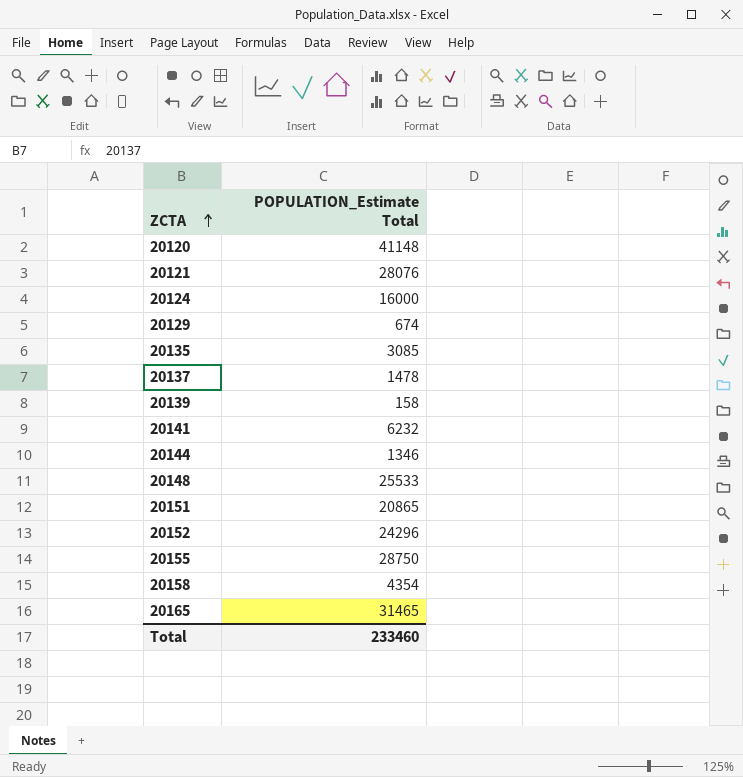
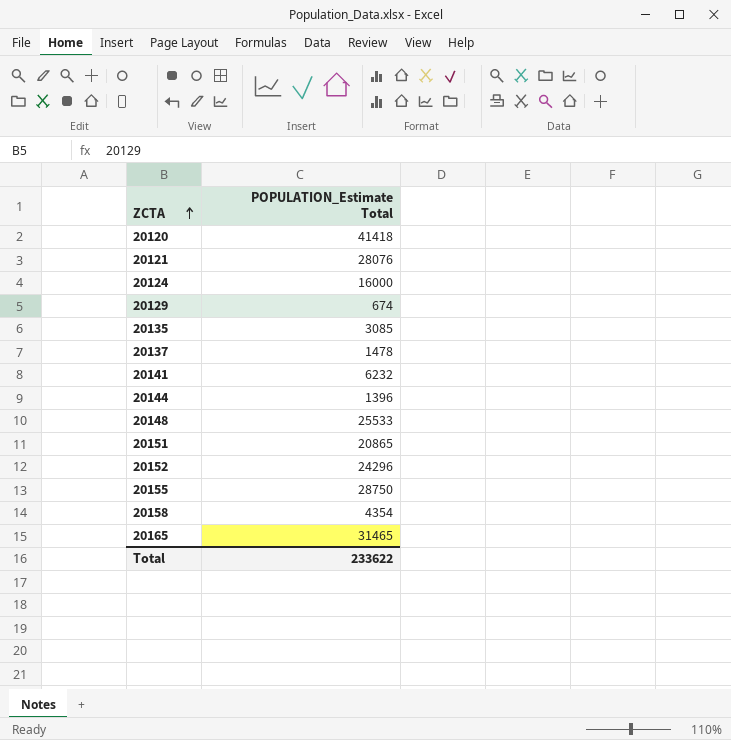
row 20139: 158 -> none
20120 | POPULATION_Estimate Total: 41148 -> 41418
20144 | POPULATION_Estimate Total: 1346 -> 1396
Total | POPULATION_Estimate Total: 233460 -> 233622

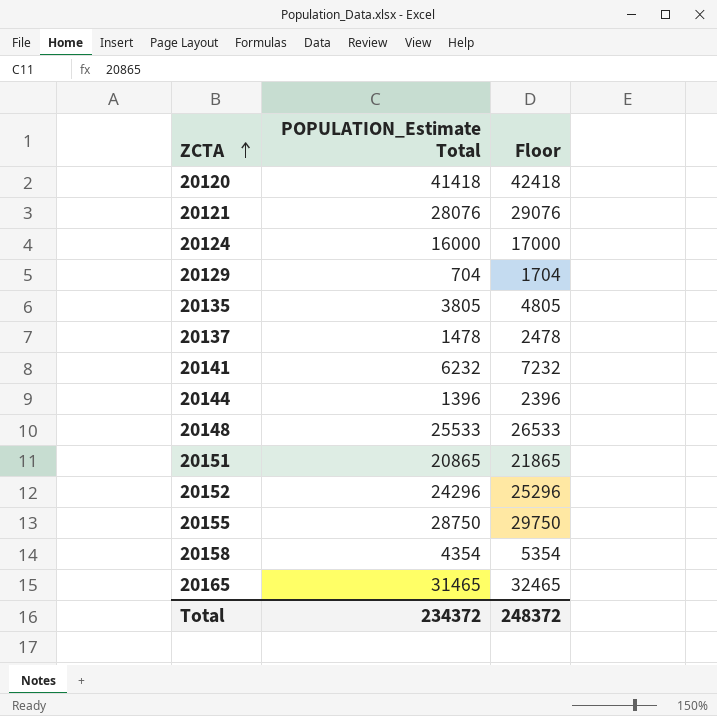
column Floor | formula: none -> [POPULATION_Estimate Total] + 1000
20129 | POPULATION_Estimate Total: 674 -> 704
20135 | POPULATION_Estimate Total: 3085 -> 3805
Total | POPULATION_Estimate Total: 233622 -> 234372

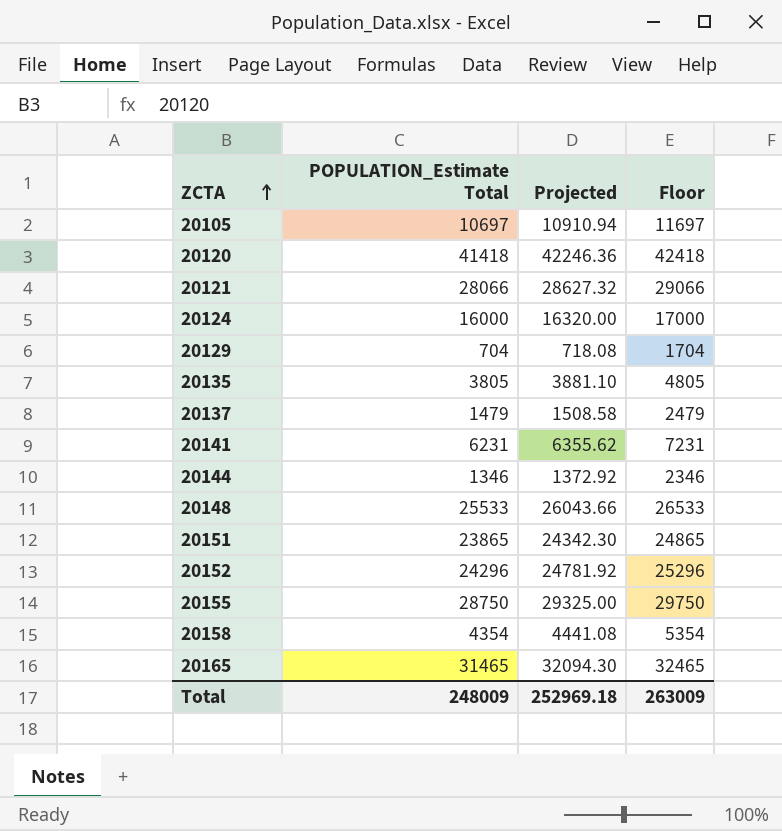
column Projected | formula: none -> [POPULATION_Estimate Total] * 1.02
row 20105: none -> 10697 | 10910.94 | 11697
20121 | POPULATION_Estimate Total: 28076 -> 28066
20121 | Floor: 29076 -> 29066
20137 | POPULATION_Estimate Total: 1478 -> 1479
20137 | Floor: 2478 -> 2479
20141 | POPULATION_Estimate Total: 6232 -> 6231
20141 | Floor: 7232 -> 7231
20144 | POPULATION_Estimate Total: 1396 -> 1346
20144 | Floor: 2396 -> 2346
20151 | POPULATION_Estimate Total: 20865 -> 23865
20151 | Floor: 21865 -> 24865
Total | POPULATION_Estimate Total: 234372 -> 248009
Total | Floor: 248372 -> 263009

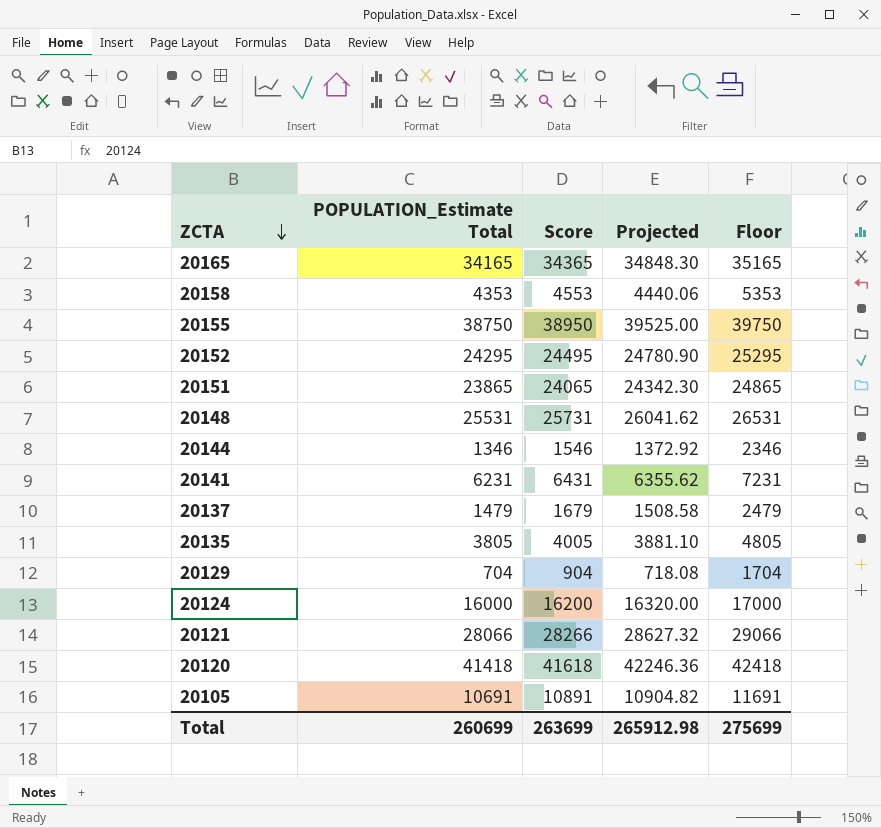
row order: ZCTA ascending -> ZCTA descending
column Score | formula: none -> [POPULATION_Estimate Total] + 200
20165 | POPULATION_Estimate Total: 31465 -> 34165
20165 | Projected: 32094.30 -> 34848.30
20165 | Floor: 32465 -> 35165
20158 | POPULATION_Estimate Total: 4354 -> 4353
20158 | Projected: 4441.08 -> 4440.06
20158 | Floor: 5354 -> 5353
20155 | POPULATION_Estimate Total: 28750 -> 38750
20155 | Projected: 29325.00 -> 39525.00
20155 | Floor: 29750 -> 39750
20152 | POPULATION_Estimate Total: 24296 -> 24295
20152 | Projected: 24781.92 -> 24780.90
20152 | Floor: 25296 -> 25295
20148 | POPULATION_Estimate Total: 25533 -> 25531
20148 | Projected: 26043.66 -> 26041.62
20148 | Floor: 26533 -> 26531
20105 | POPULATION_Estimate Total: 10697 -> 10691
20105 | Projected: 10910.94 -> 10904.82
20105 | Floor: 11697 -> 11691
Total | POPULATION_Estimate Total: 248009 -> 260699
Total | Projected: 252969.18 -> 265912.98
Total | Floor: 263009 -> 275699

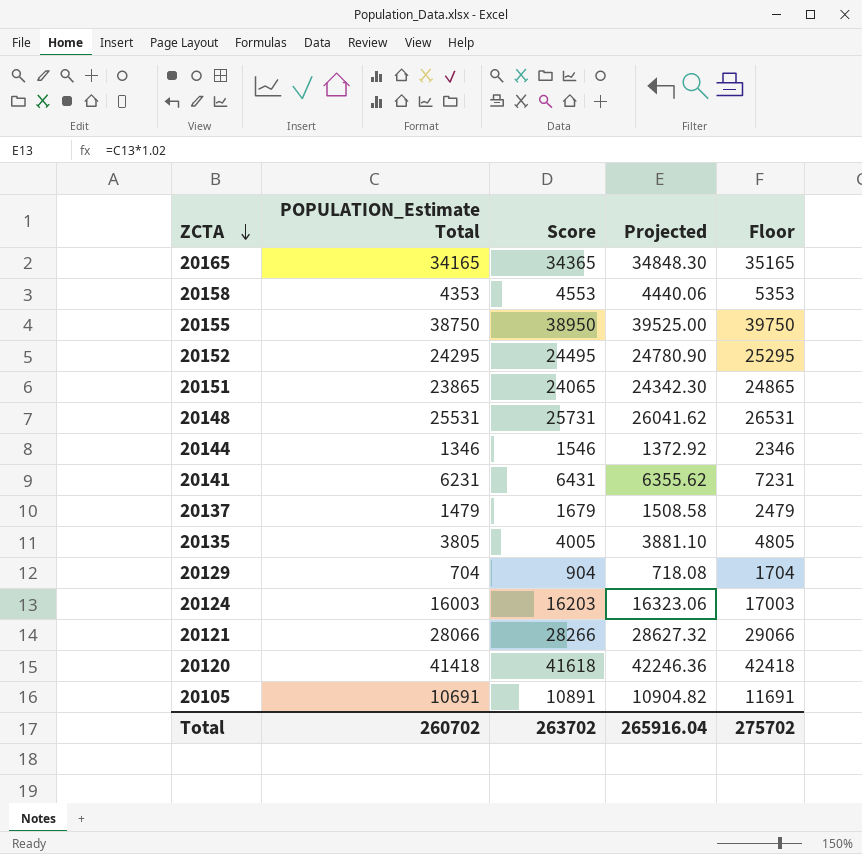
20124 | POPULATION_Estimate Total: 16000 -> 16003
20124 | Score: 16200 -> 16203
20124 | Projected: 16320.00 -> 16323.06
20124 | Floor: 17000 -> 17003
Total | POPULATION_Estimate Total: 260699 -> 260702
Total | Score: 263699 -> 263702
Total | Projected: 265912.98 -> 265916.04
Total | Floor: 275699 -> 275702

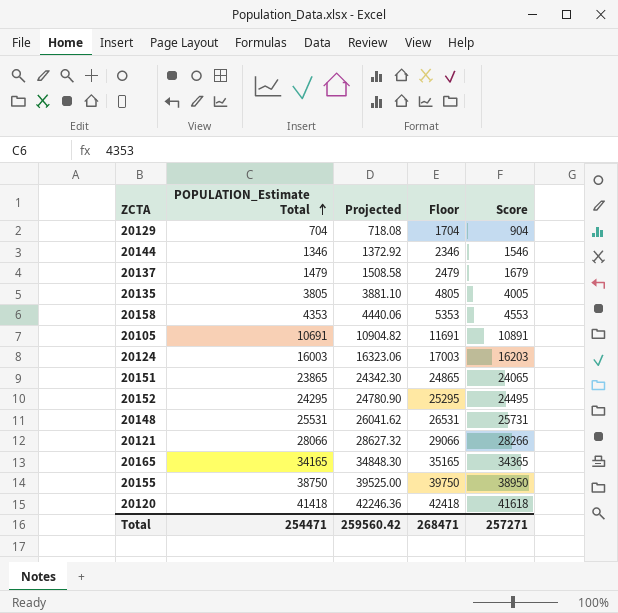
row order: ZCTA descending -> POPULATION_Estimate Total ascending
column Score | position: 3 -> 5
row 20141: 6231 | 6431 | 6355.62 | 7231 -> none
Total | POPULATION_Estimate Total: 260702 -> 254471
Total | Projected: 265916.04 -> 259560.42
Total | Floor: 275702 -> 268471
Total | Score: 263702 -> 257271

